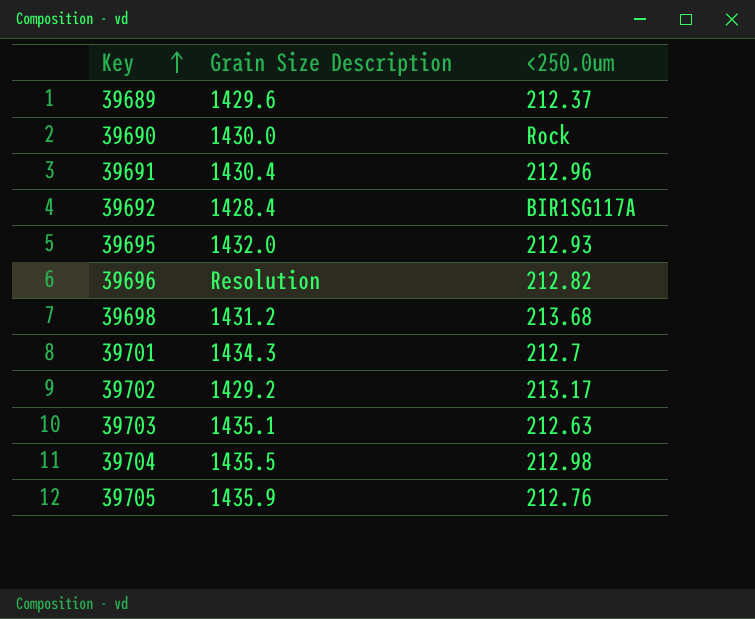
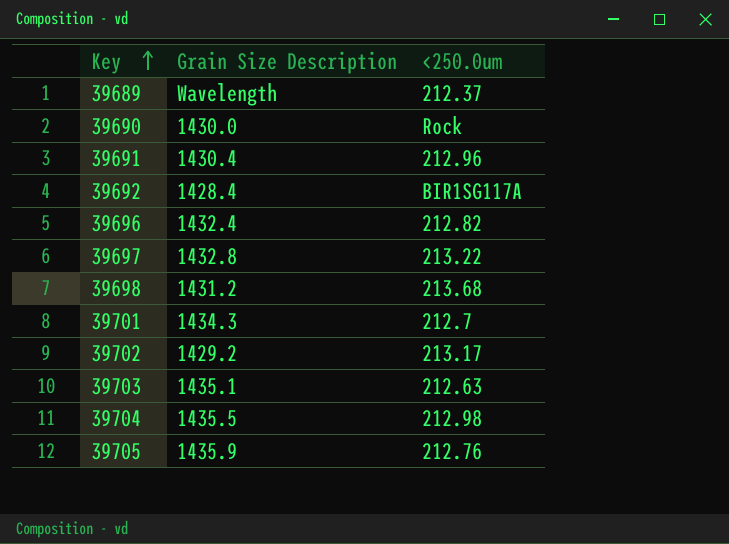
row 39695: 1432.0 | 212.93 -> none
39689 | Grain Size Description: 1429.6 -> Wavelength
39696 | Grain Size Description: Resolution -> 1432.4
row 39697: none -> 1432.8 | 213.22

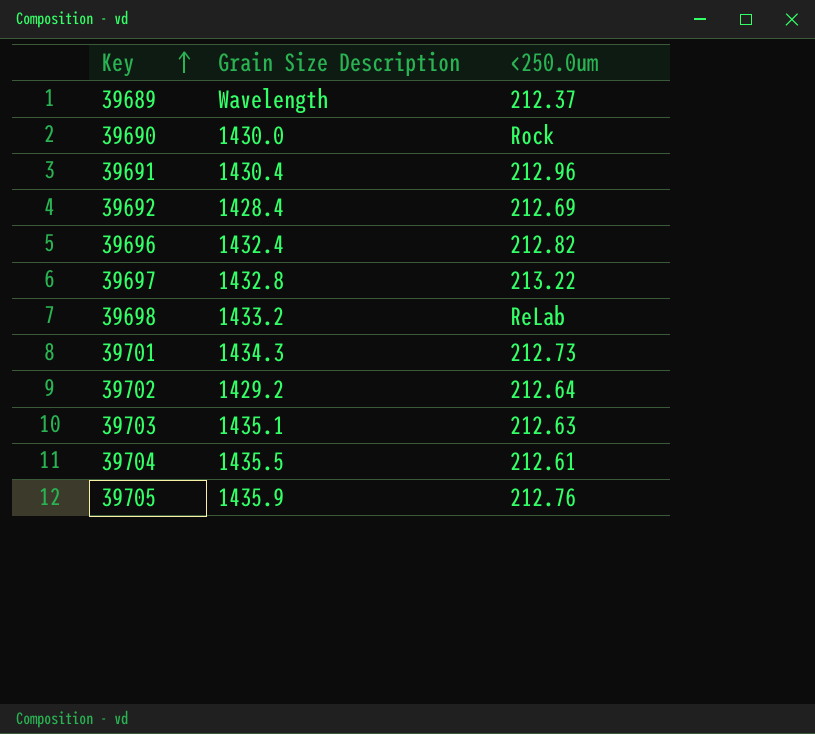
39692 | <250.0um: BIR1SG117A -> 212.69
39698 | Grain Size Description: 1431.2 -> 1433.2
39698 | <250.0um: 213.68 -> ReLab
39701 | <250.0um: 212.7 -> 212.73
39702 | <250.0um: 213.17 -> 212.64
39704 | <250.0um: 212.98 -> 212.61

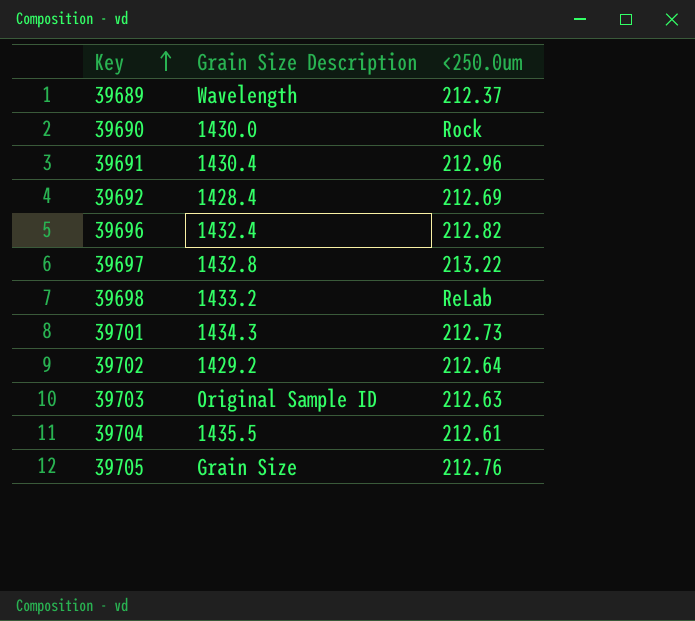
39703 | Grain Size Description: 1435.1 -> Original Sample ID
39705 | Grain Size Description: 1435.9 -> Grain Size

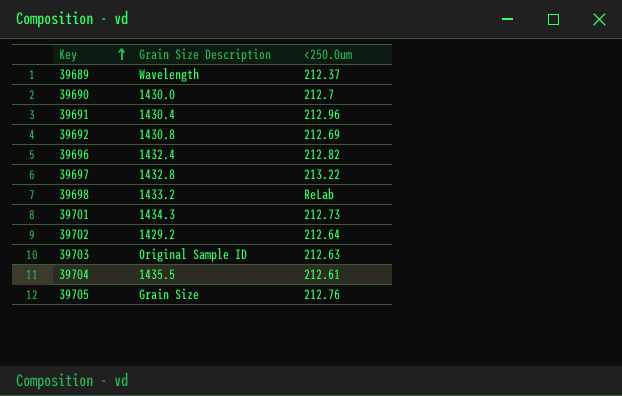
39690 | <250.0um: Rock -> 212.7
39692 | Grain Size Description: 1428.4 -> 1430.8

